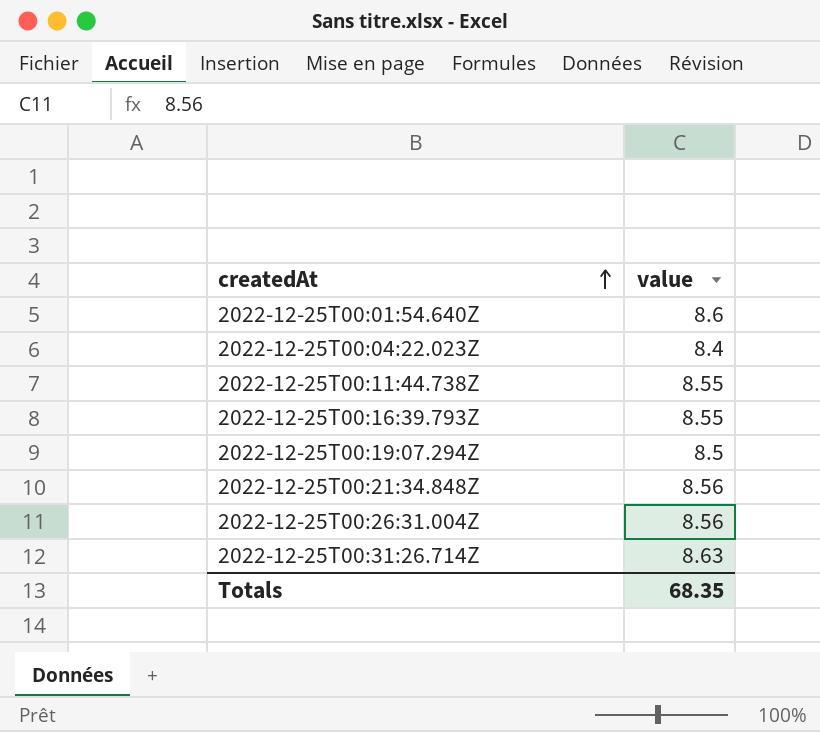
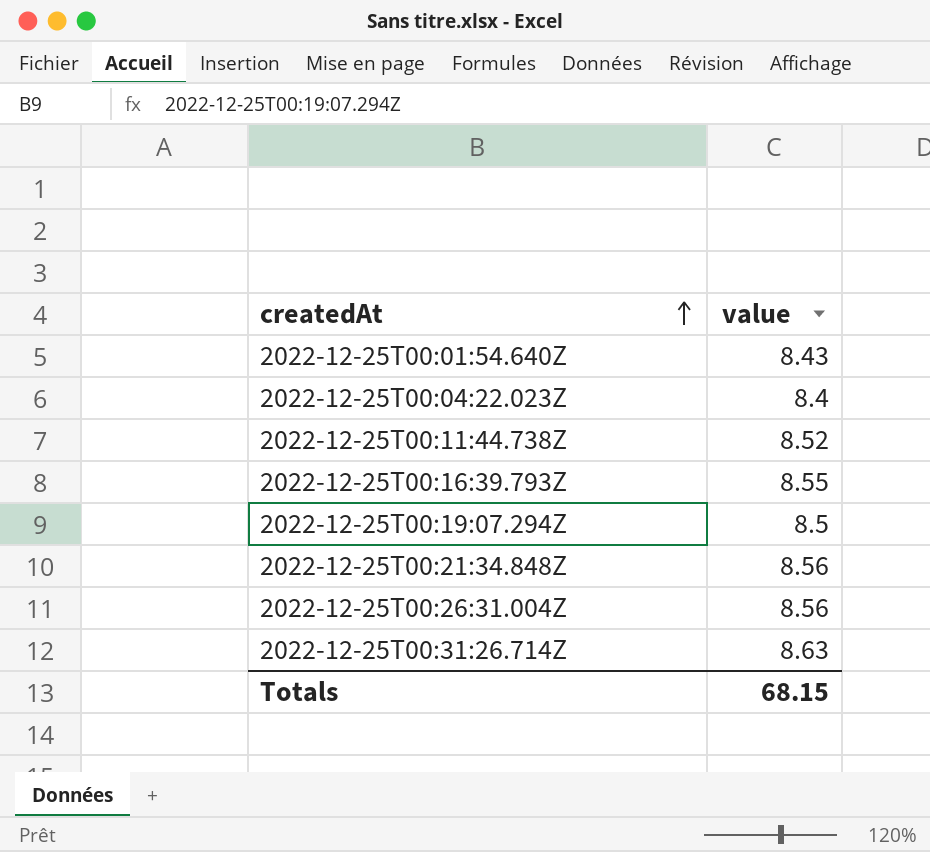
2022-12-25T00:01:54.640Z | value: 8.6 -> 8.43
2022-12-25T00:11:44.738Z | value: 8.55 -> 8.52
Totals | value: 68.35 -> 68.15

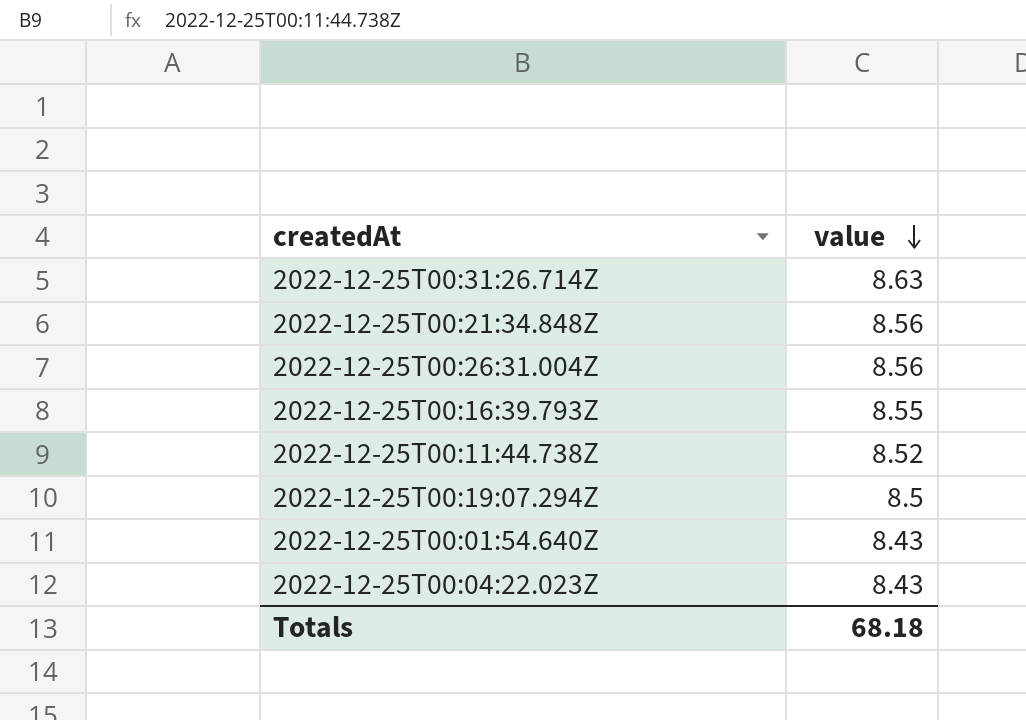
row order: createdAt ascending -> value descending
2022-12-25T00:04:22.023Z | value: 8.4 -> 8.43
Totals | value: 68.15 -> 68.18

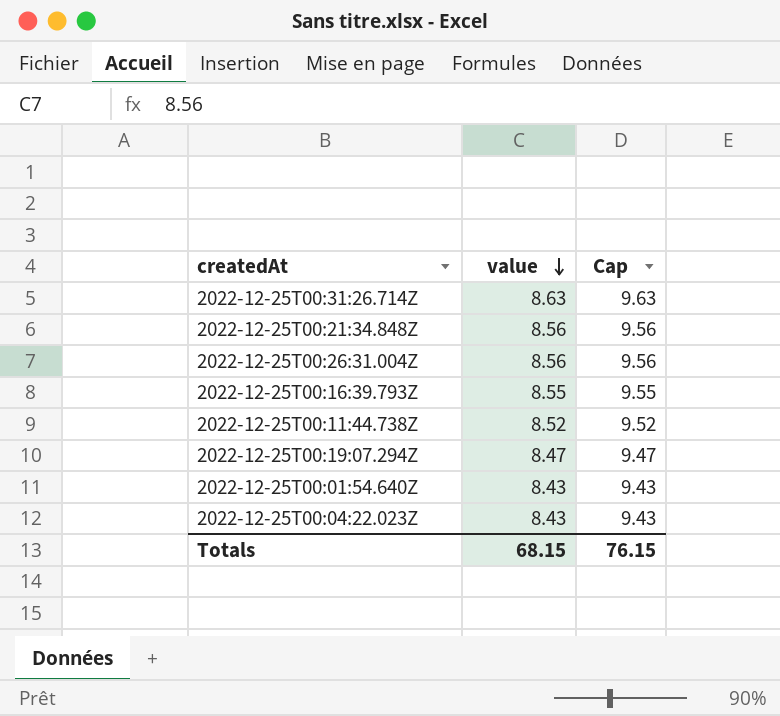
column Cap | formula: none -> [value] + 1
2022-12-25T00:19:07.294Z | value: 8.5 -> 8.47
Totals | value: 68.18 -> 68.15

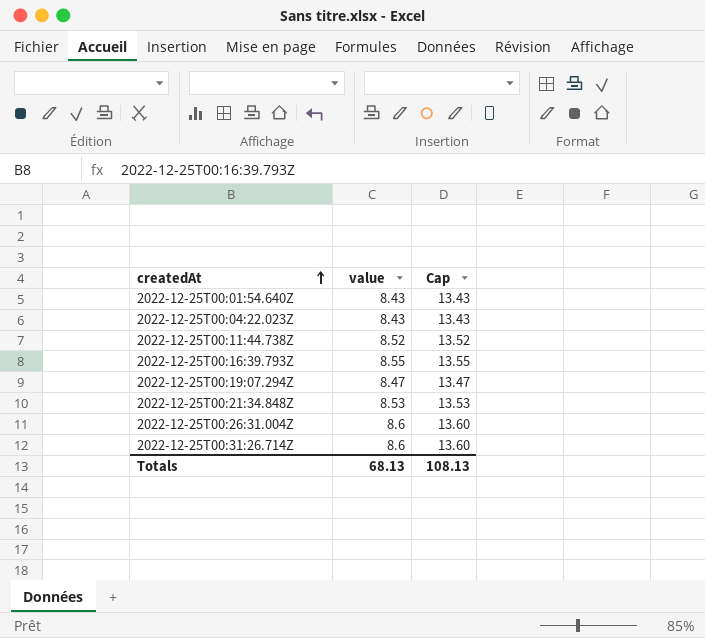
row order: value descending -> createdAt ascending
column Cap | formula: [value] + 1 -> [value] + 5
2022-12-25T00:21:34.848Z | value: 8.56 -> 8.53
2022-12-25T00:26:31.004Z | value: 8.56 -> 8.6
2022-12-25T00:31:26.714Z | value: 8.63 -> 8.6
Totals | value: 68.15 -> 68.13
Totals | Cap: 76.15 -> 108.13

